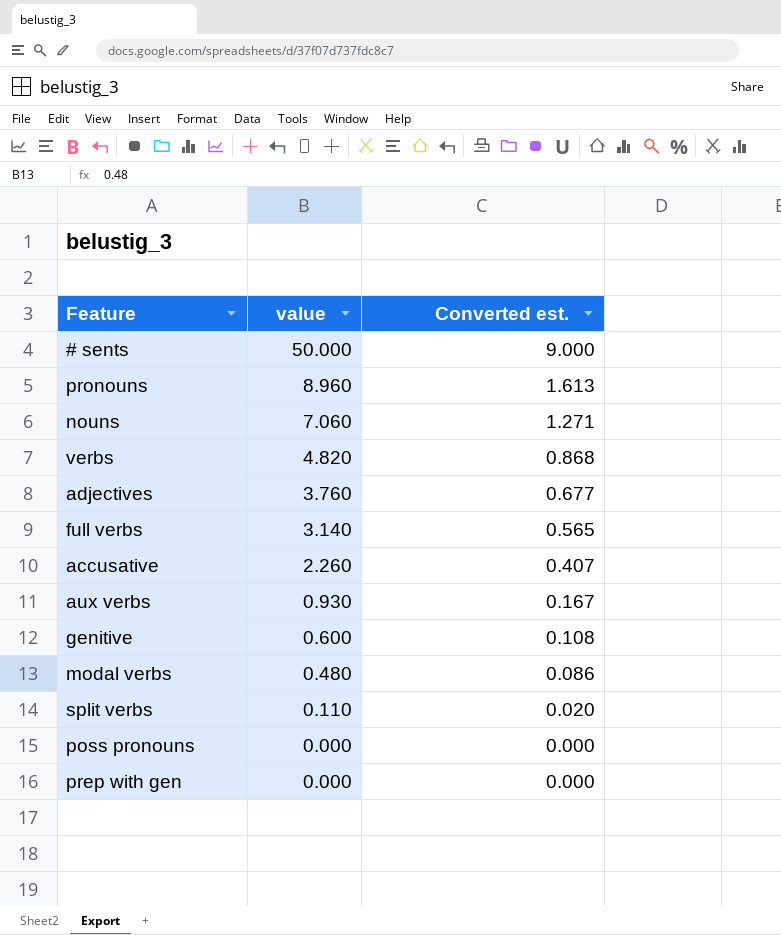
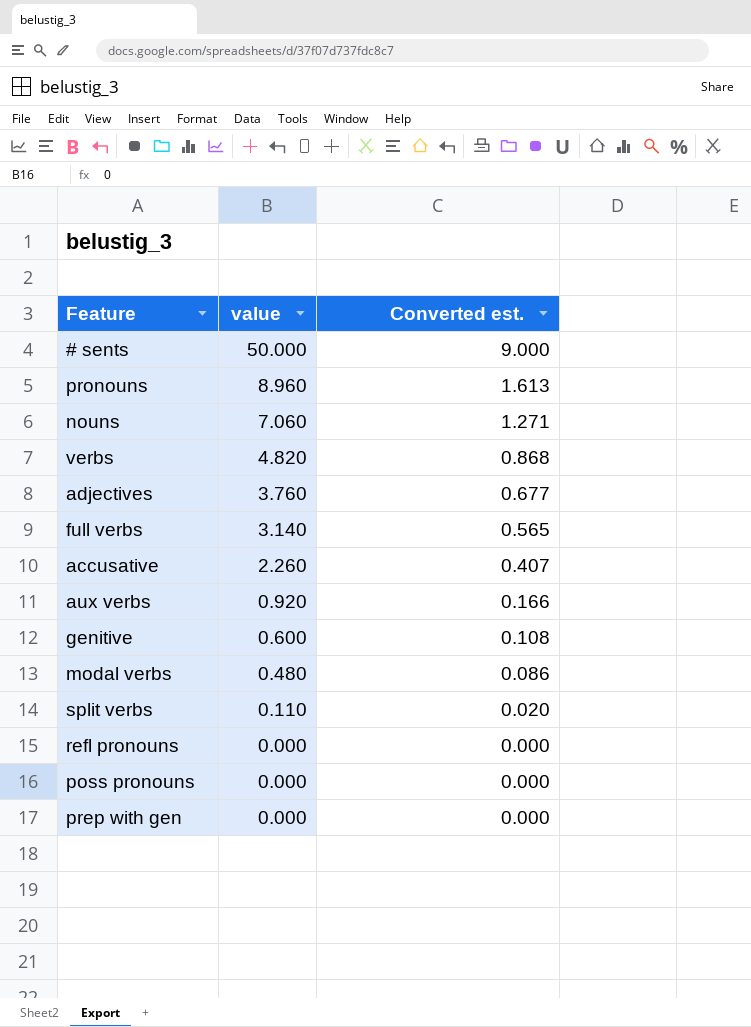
aux verbs | value: 0.930 -> 0.920
aux verbs | Converted est.: 0.167 -> 0.166
row refl pronouns: none -> 0.000 | 0.000

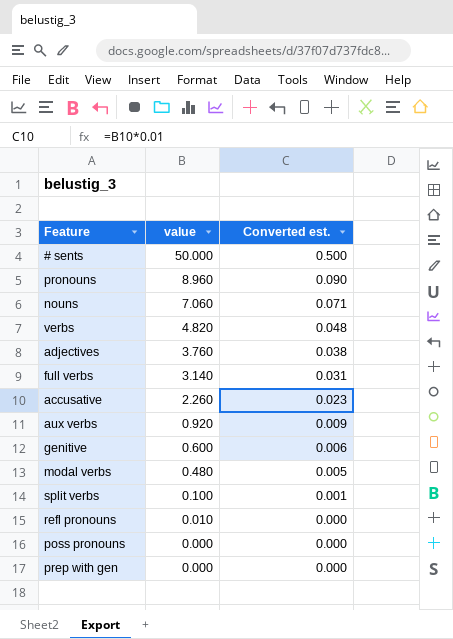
column Converted est. | formula: [value] * 0.18 -> [value] * 0.01
split verbs | value: 0.110 -> 0.100
refl pronouns | value: 0.000 -> 0.010

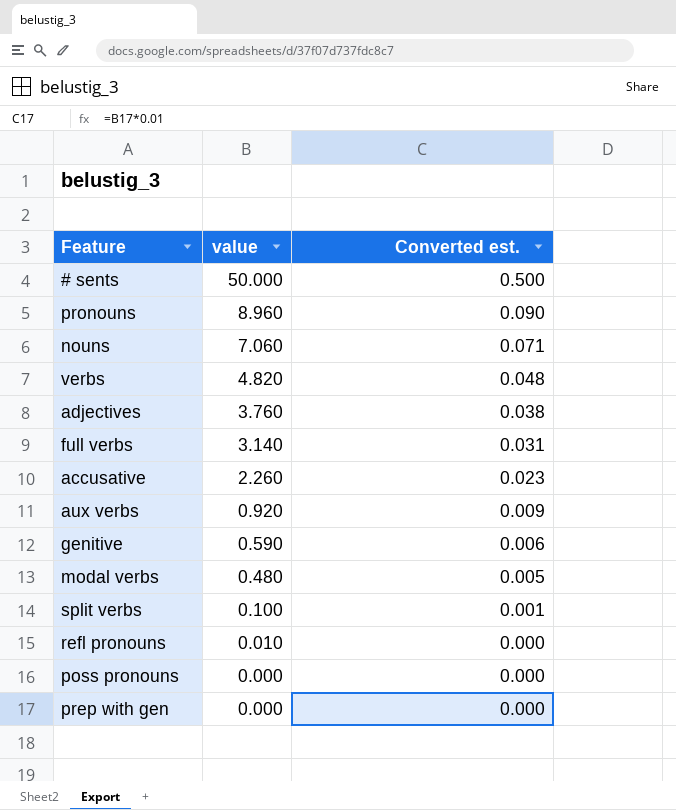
genitive | value: 0.600 -> 0.590

